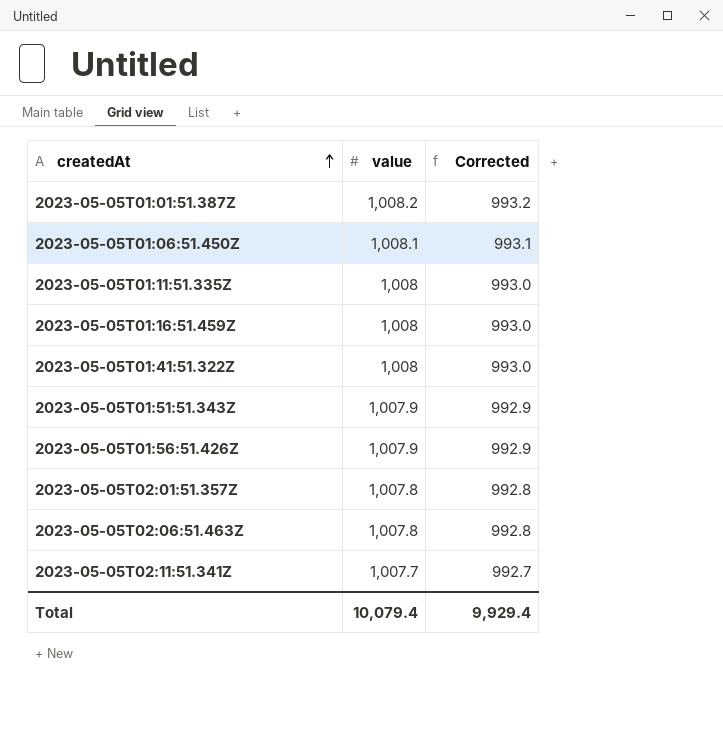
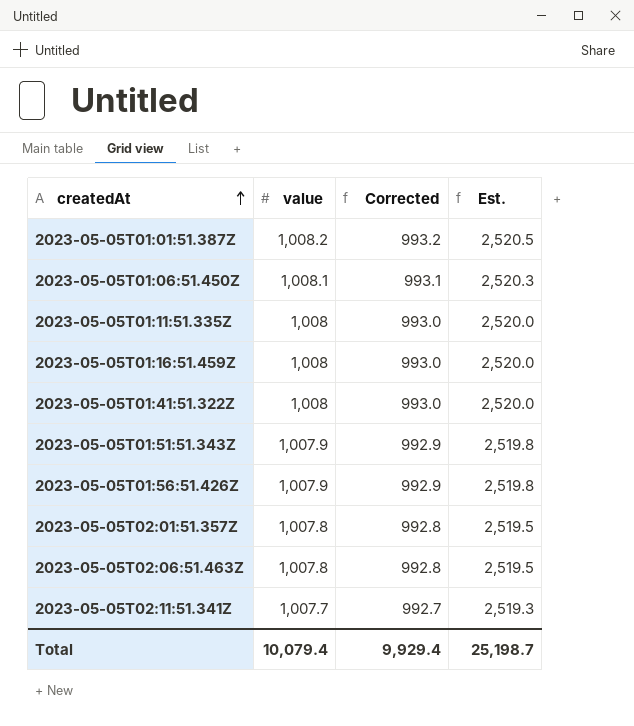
column Est. | formula: none -> [value] * 2.5

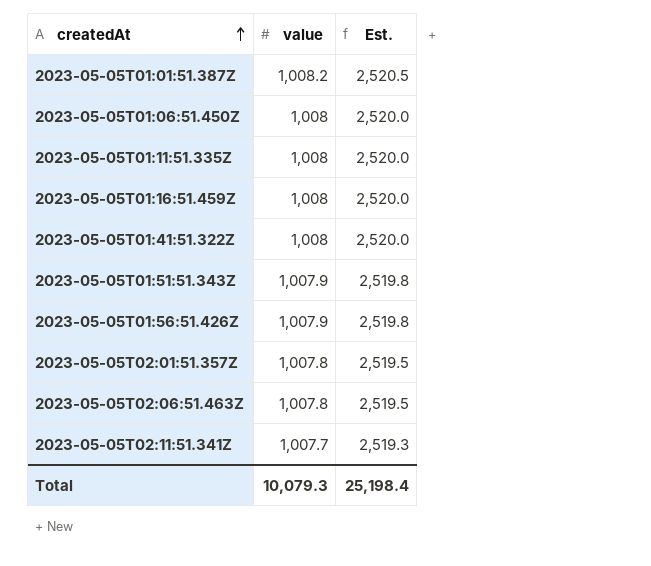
column Corrected | formula: [value] - 15 -> none
2023-05-05T01:06:51.450Z | value: 1,008.1 -> 1,008
2023-05-05T01:06:51.450Z | Est.: 2,520.3 -> 2,520.0
Total | value: 10,079.4 -> 10,079.3
Total | Est.: 25,198.7 -> 25,198.4

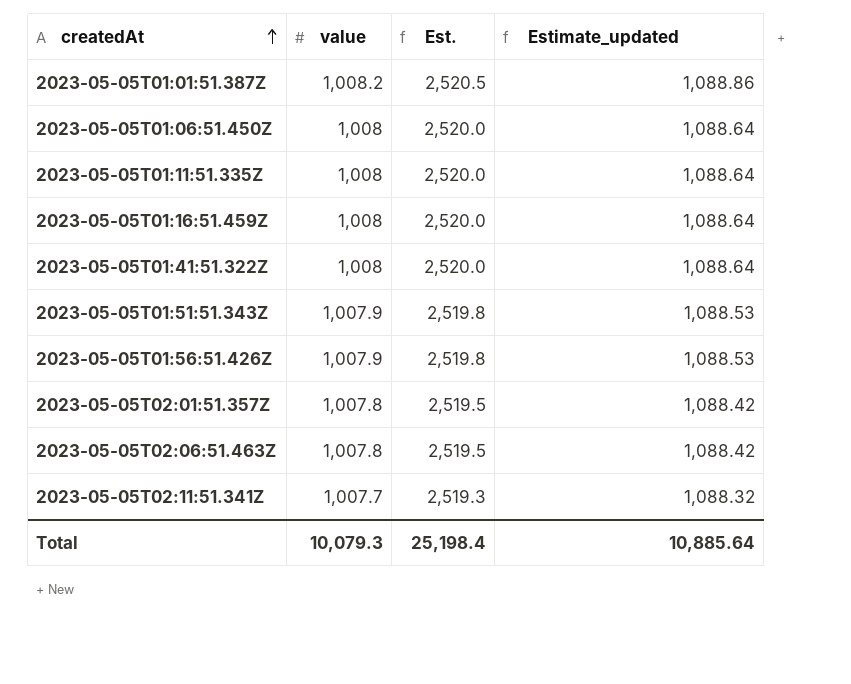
column Estimate_updated | formula: none -> [value] * 1.08

